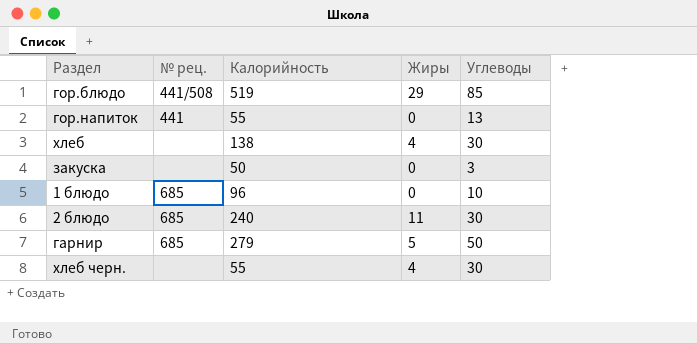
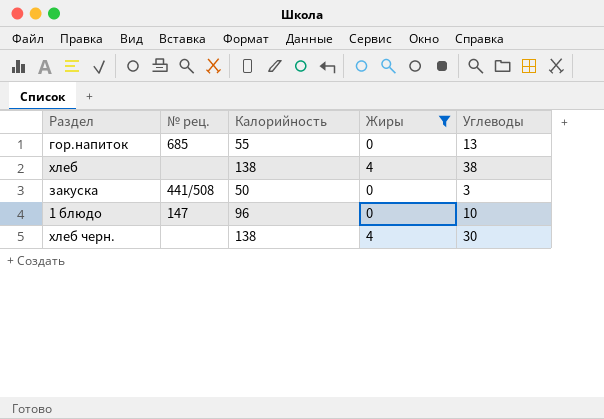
filter: none -> Жиры <= 4
гор.напиток | № рец.: 441 -> 685
хлеб | Углеводы: 30 -> 38
закуска | № рец.: none -> 441/508
1 блюдо | № рец.: 685 -> 147
хлеб черн. | Калорийность: 55 -> 138

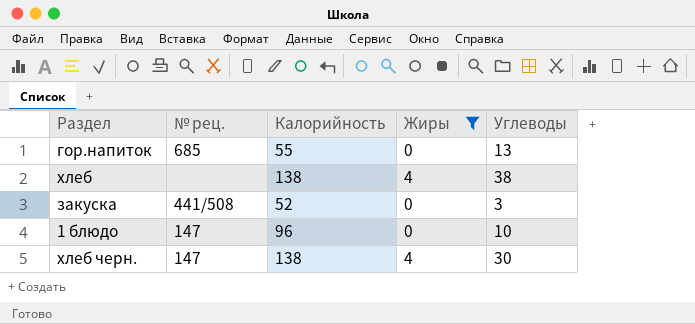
закуска | Калорийность: 50 -> 52
хлеб черн. | № рец.: none -> 147

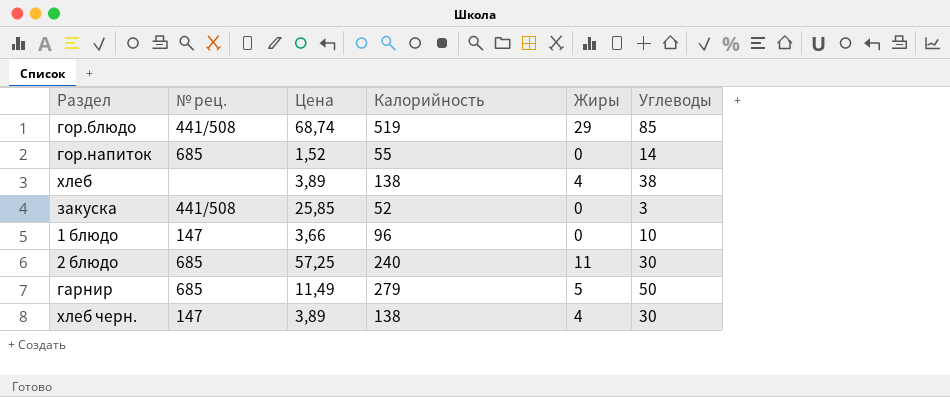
filter: Жиры <= 4 -> none
column Цена | position: none -> 3
гор.напиток | Углеводы: 13 -> 14

